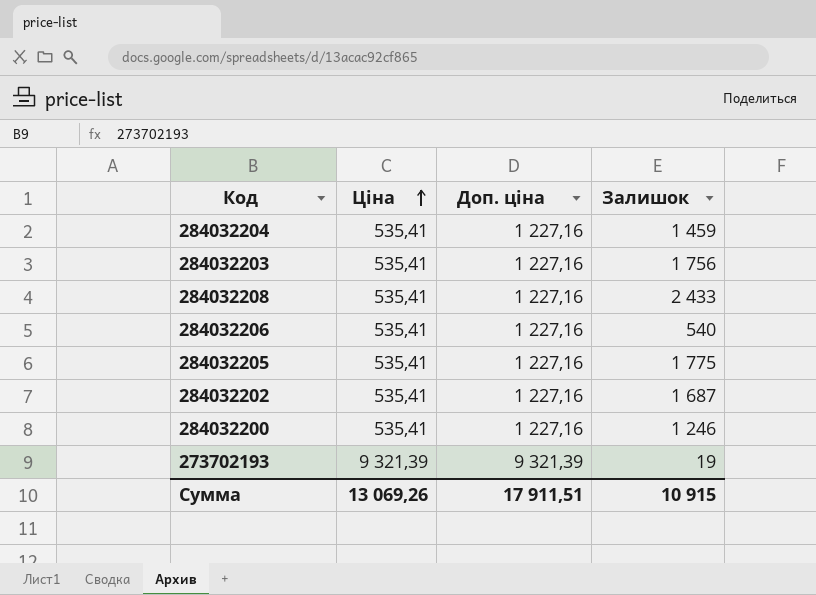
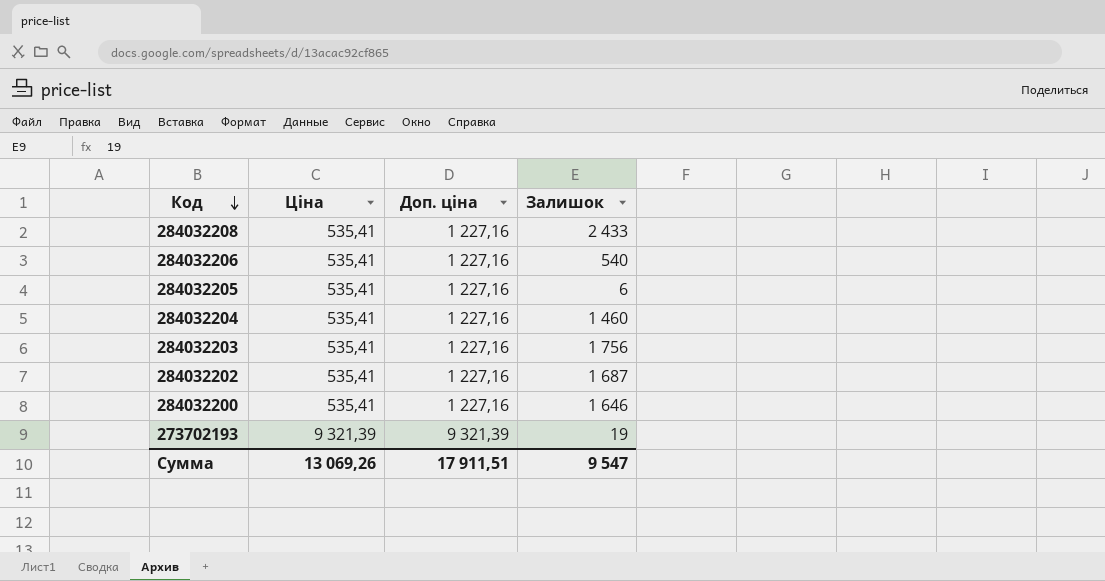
row order: Ціна ascending -> Код descending
284032205 | Залишок: 1 775 -> 6
284032204 | Залишок: 1 459 -> 1 460
284032200 | Залишок: 1 246 -> 1 646
Сумма | Залишок: 10 915 -> 9 547

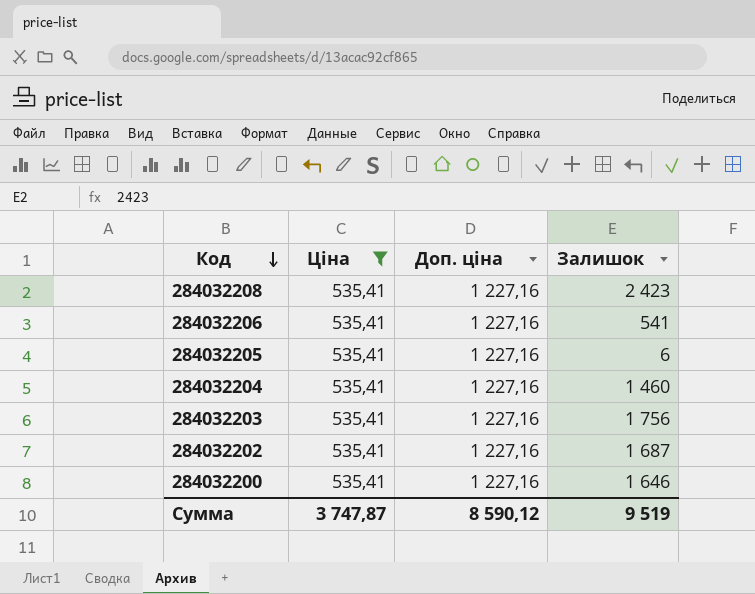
filter: none -> Ціна = 535,41
284032208 | Залишок: 2 433 -> 2 423
284032206 | Залишок: 540 -> 541
Сумма | Ціна: 13 069,26 -> 3 747,87
Сумма | Доп. ціна: 17 911,51 -> 8 590,12
Сумма | Залишок: 9 547 -> 9 519

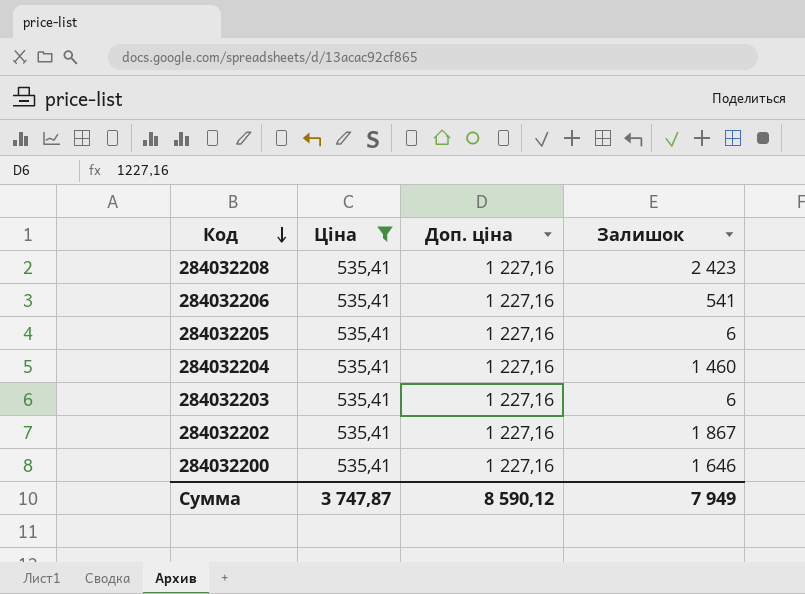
284032203 | Залишок: 1 756 -> 6
284032202 | Залишок: 1 687 -> 1 867
Сумма | Залишок: 9 519 -> 7 949

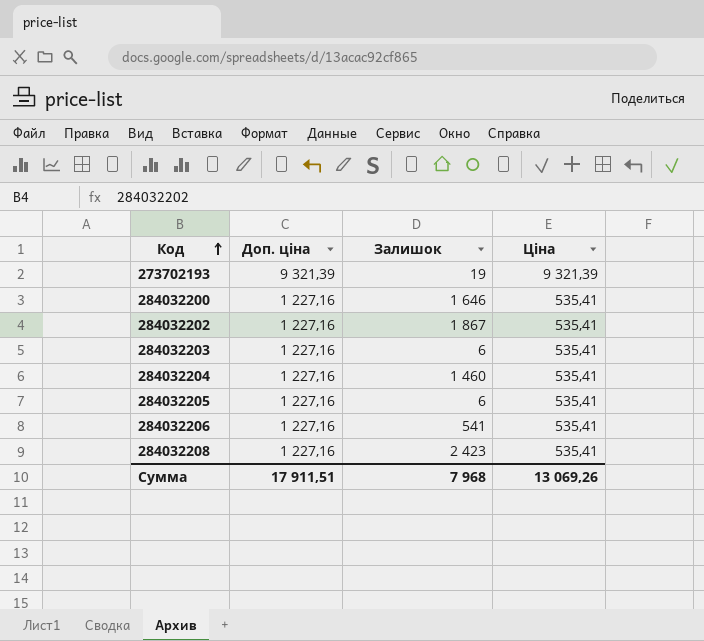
filter: Ціна = 535,41 -> none
row order: Код descending -> Код ascending
column Ціна | position: 2 -> 4
Сумма | Доп. ціна: 8 590,12 -> 17 911,51
Сумма | Залишок: 7 949 -> 7 968
Сумма | Ціна: 3 747,87 -> 13 069,26

